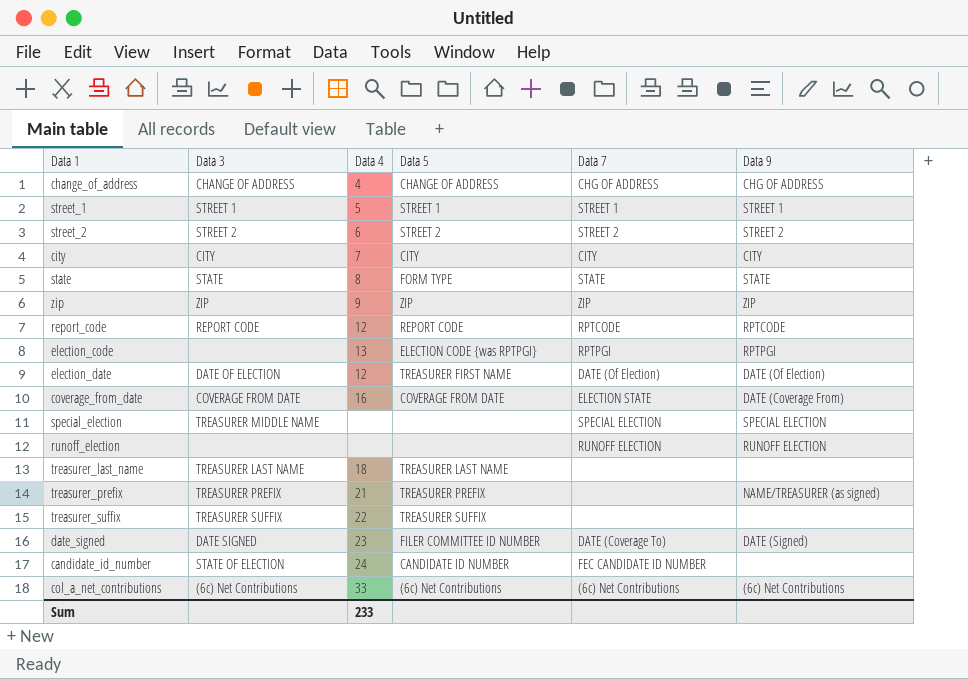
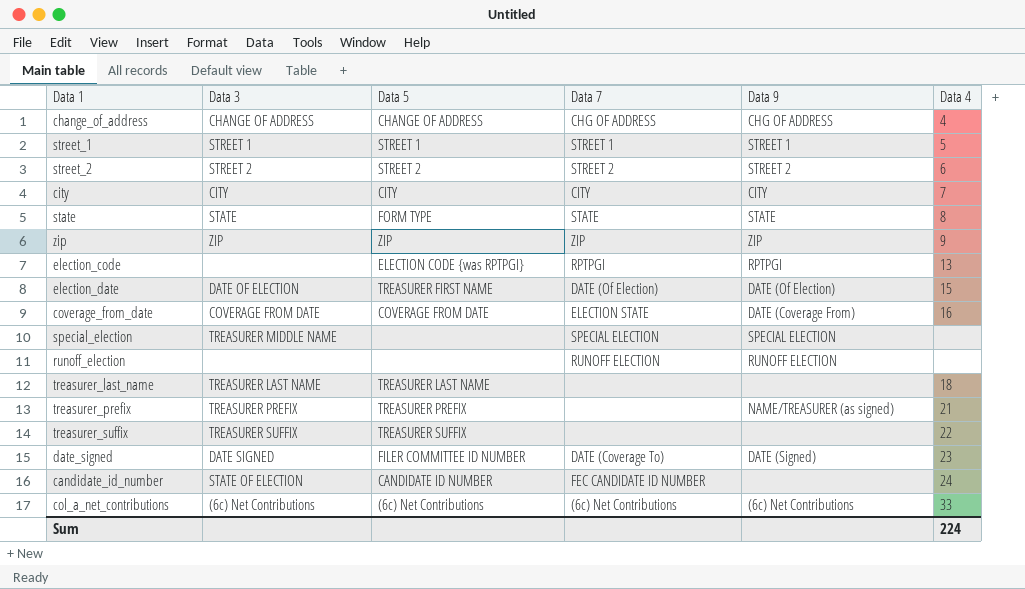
column Data 4 | position: 3 -> 6
row report_code: REPORT CODE | 12 | REPORT CODE | RPTCODE | RPTCODE -> none
election_date | Data 4: 12 -> 15
Sum | Data 4: 233 -> 224

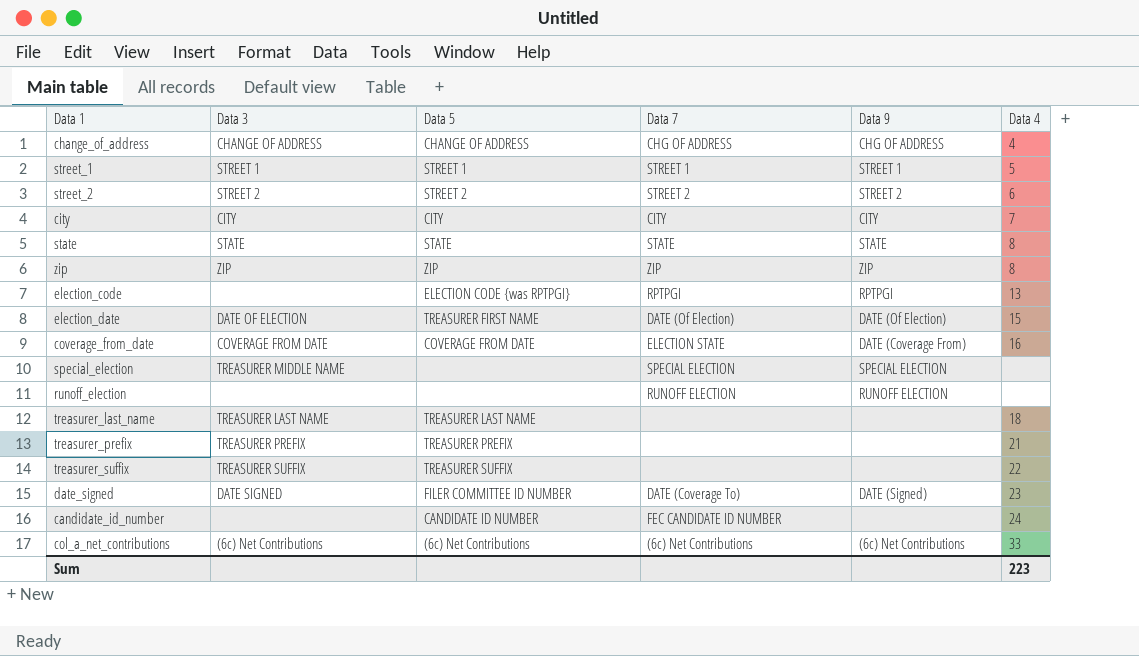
state | Data 5: FORM TYPE -> STATE
zip | Data 4: 9 -> 8
treasurer_prefix | Data 9: NAME/TREASURER (as signed) -> none
candidate_id_number | Data 3: STATE OF ELECTION -> none
Sum | Data 4: 224 -> 223

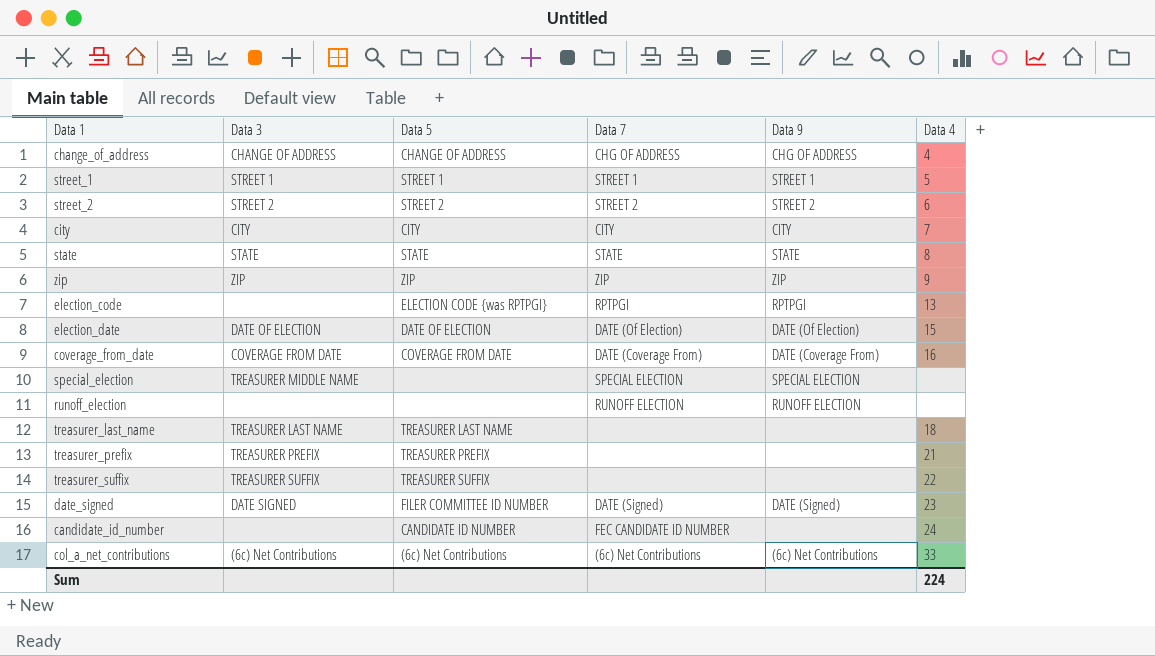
zip | Data 4: 8 -> 9
election_date | Data 5: TREASURER FIRST NAME -> DATE OF ELECTION
coverage_from_date | Data 7: ELECTION STATE -> DATE (Coverage From)
date_signed | Data 7: DATE (Coverage To) -> DATE (Signed)
Sum | Data 4: 223 -> 224

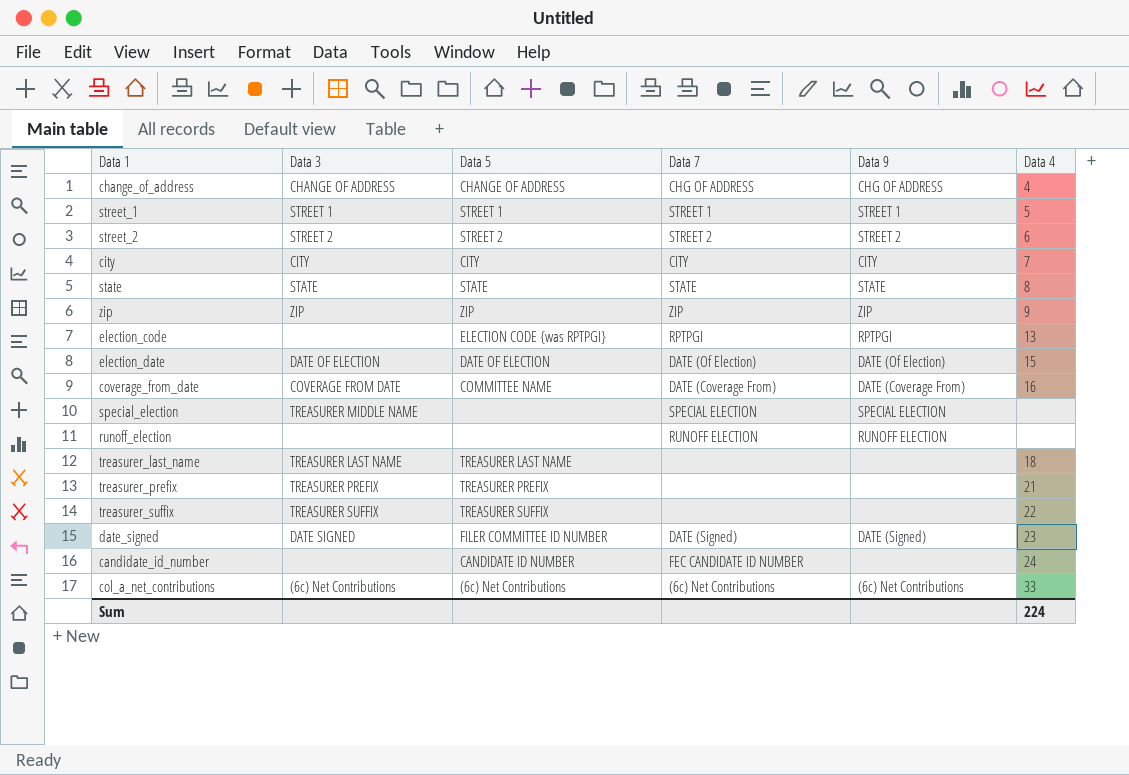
coverage_from_date | Data 5: COVERAGE FROM DATE -> COMMITTEE NAME

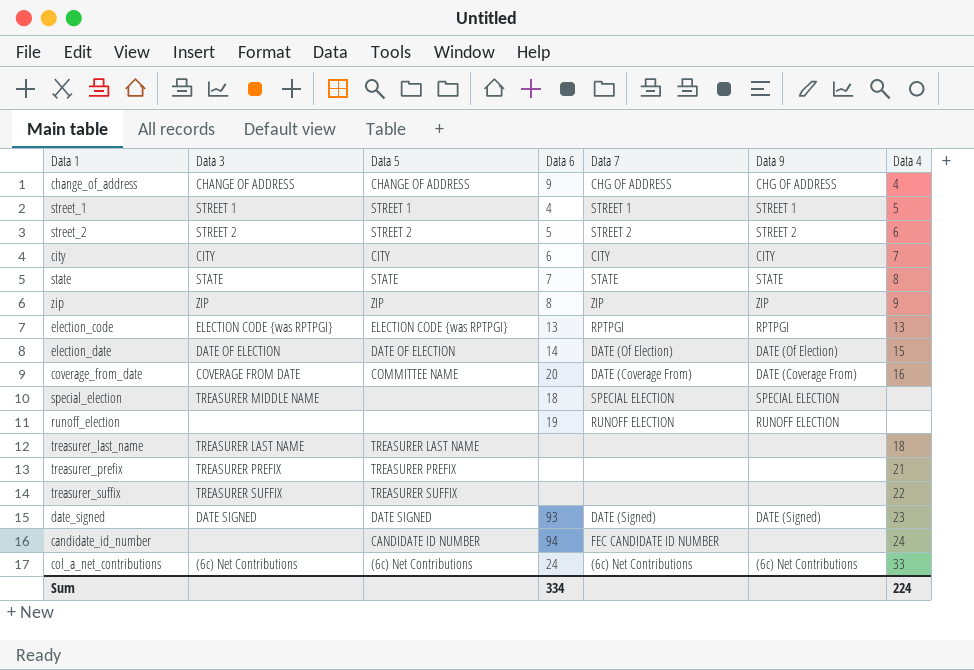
column Data 6 | position: none -> 4
election_code | Data 3: none -> ELECTION CODE {was RPTPGI}
date_signed | Data 5: FILER COMMITTEE ID NUMBER -> DATE SIGNED

